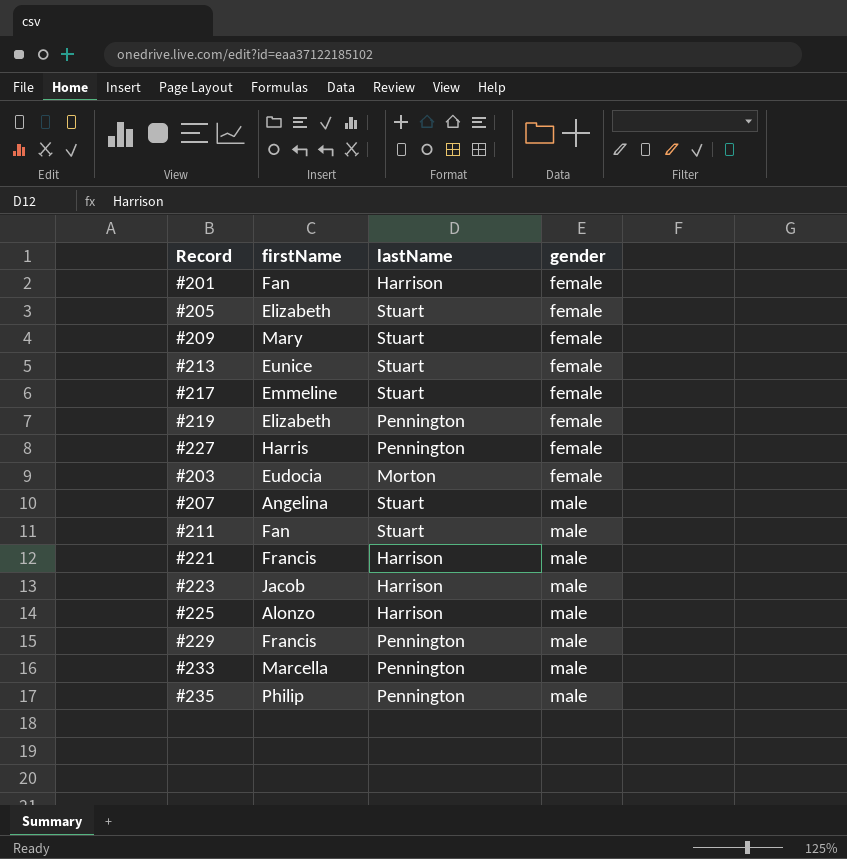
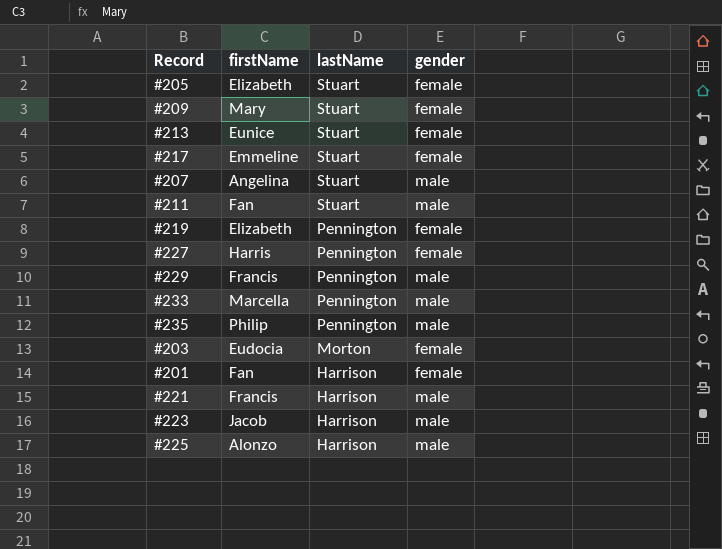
row order: gender ascending -> lastName descending

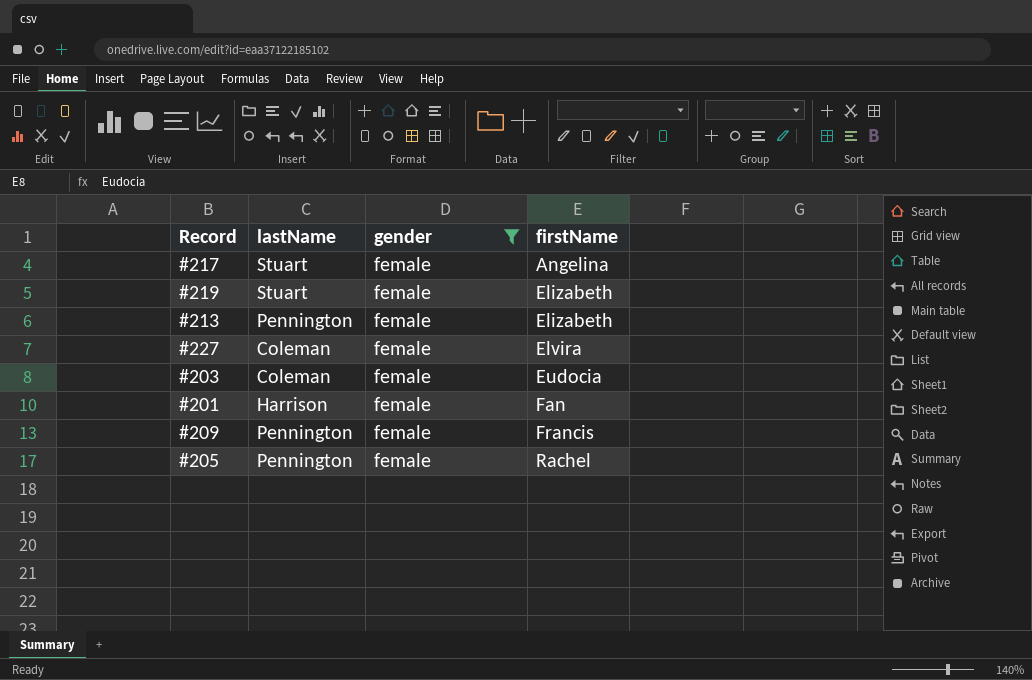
filter: none -> gender = female
row order: lastName descending -> firstName ascending
column firstName | position: 2 -> 4
#217 | firstName: Emmeline -> Angelina
#219 | lastName: Pennington -> Stuart
#213 | lastName: Stuart -> Pennington
#213 | firstName: Eunice -> Elizabeth
#227 | lastName: Pennington -> Coleman
#227 | firstName: Harris -> Elvira
#203 | lastName: Morton -> Coleman
#209 | lastName: Stuart -> Pennington
#209 | firstName: Mary -> Francis
#205 | lastName: Stuart -> Pennington
#205 | firstName: Elizabeth -> Rachel

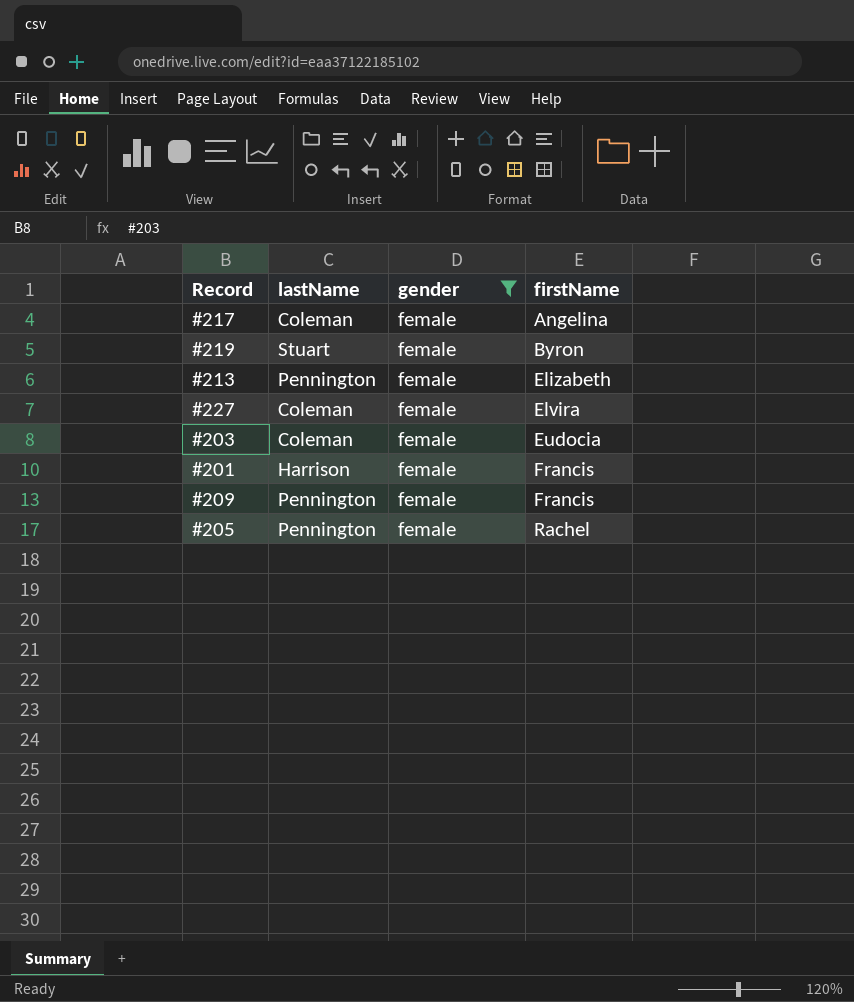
#217 | lastName: Stuart -> Coleman
#219 | firstName: Elizabeth -> Byron
#201 | firstName: Fan -> Francis

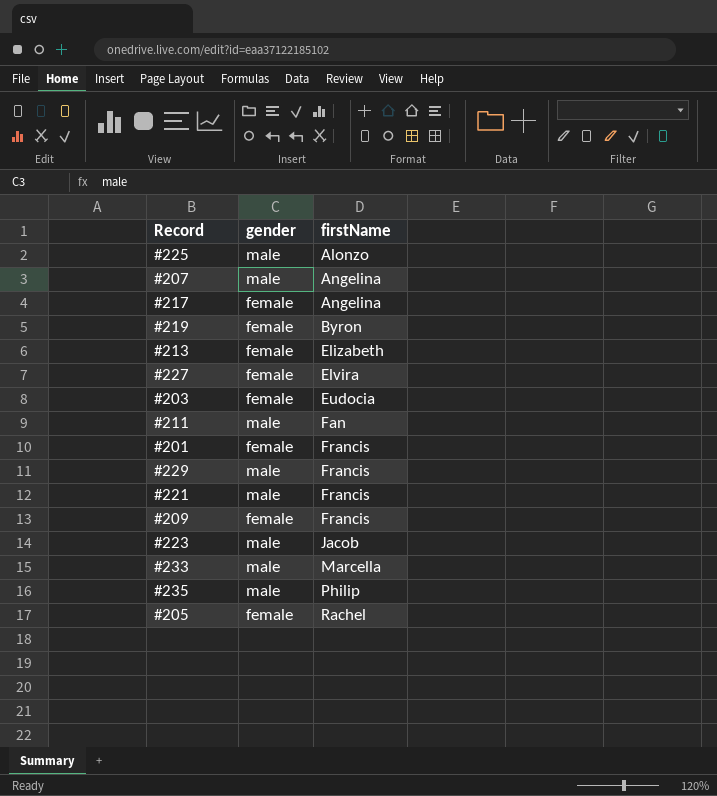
filter: gender = female -> none
column lastName | position: 2 -> none

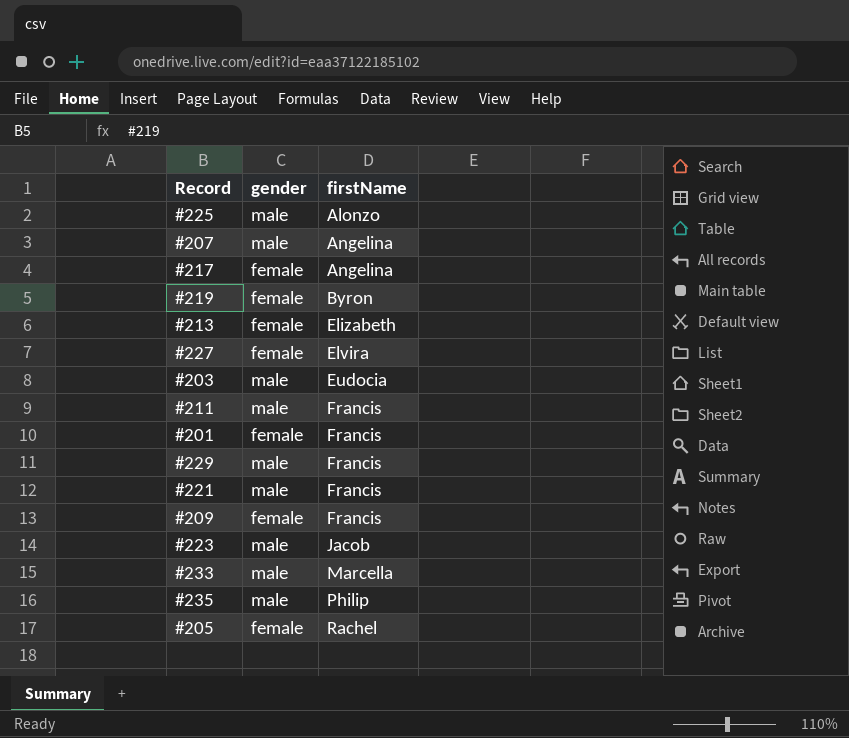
#203 | gender: female -> male
#211 | firstName: Fan -> Francis

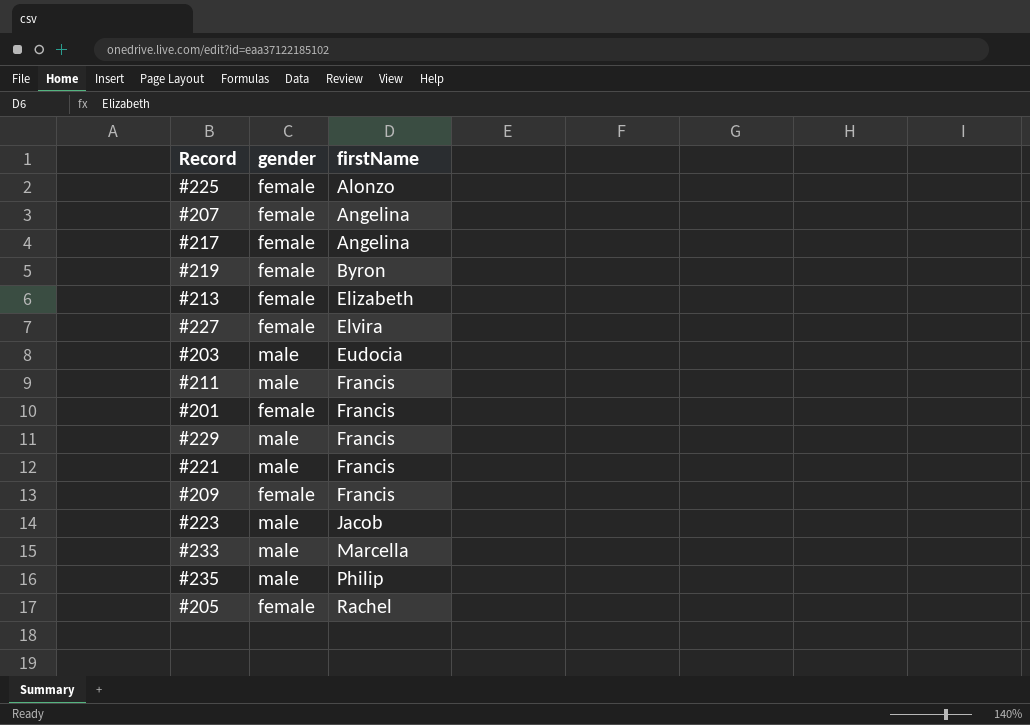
#225 | gender: male -> female
#207 | gender: male -> female

